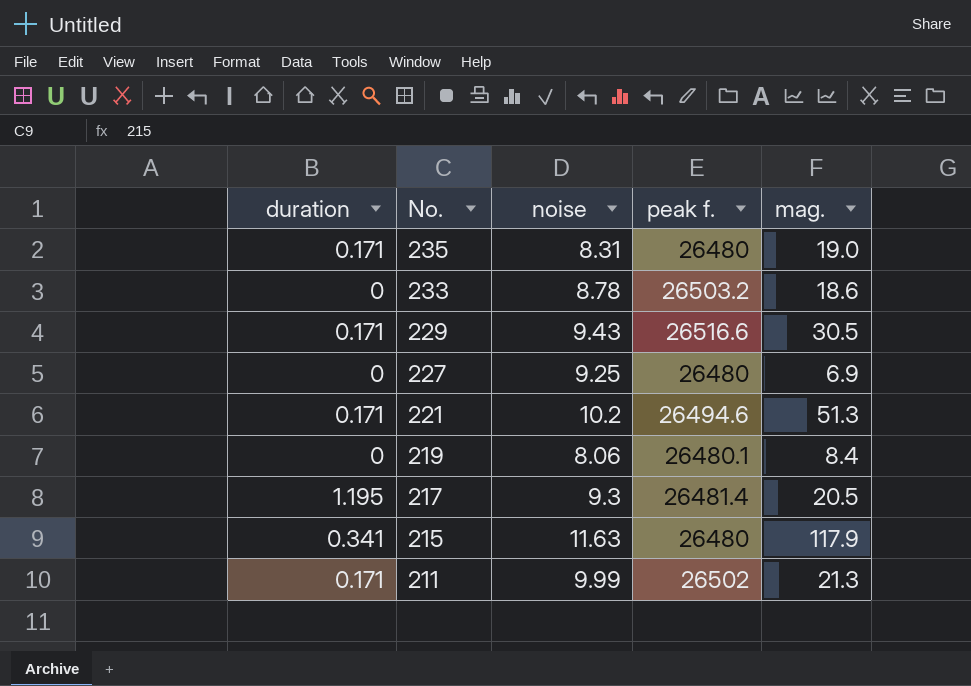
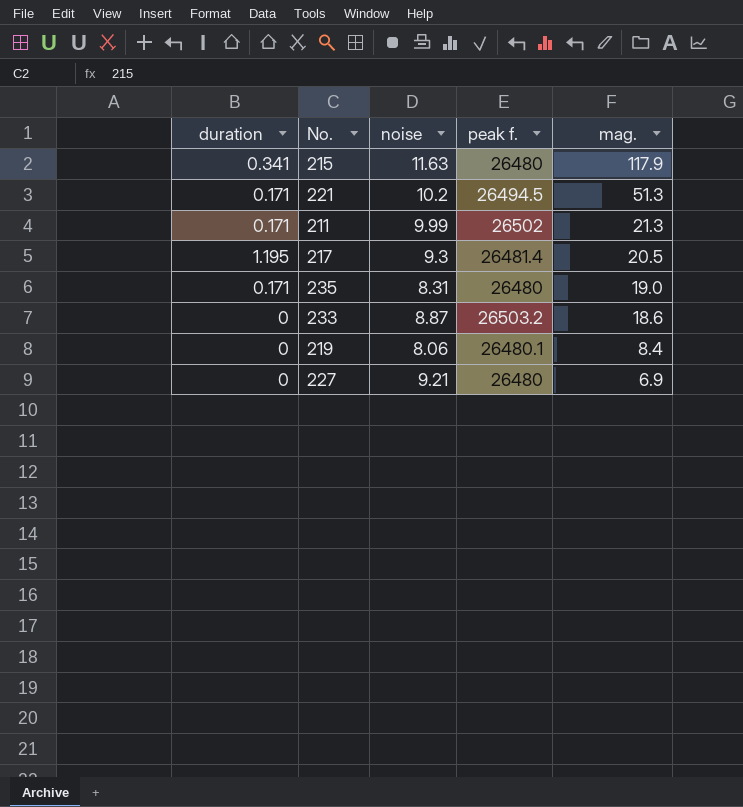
row order: No. descending -> mag. descending
row 229: 0.171 | 9.43 | 26516.6 | 30.5 -> none
221 | peak f.: 26494.6 -> 26494.5
233 | noise: 8.78 -> 8.87
227 | noise: 9.25 -> 9.21

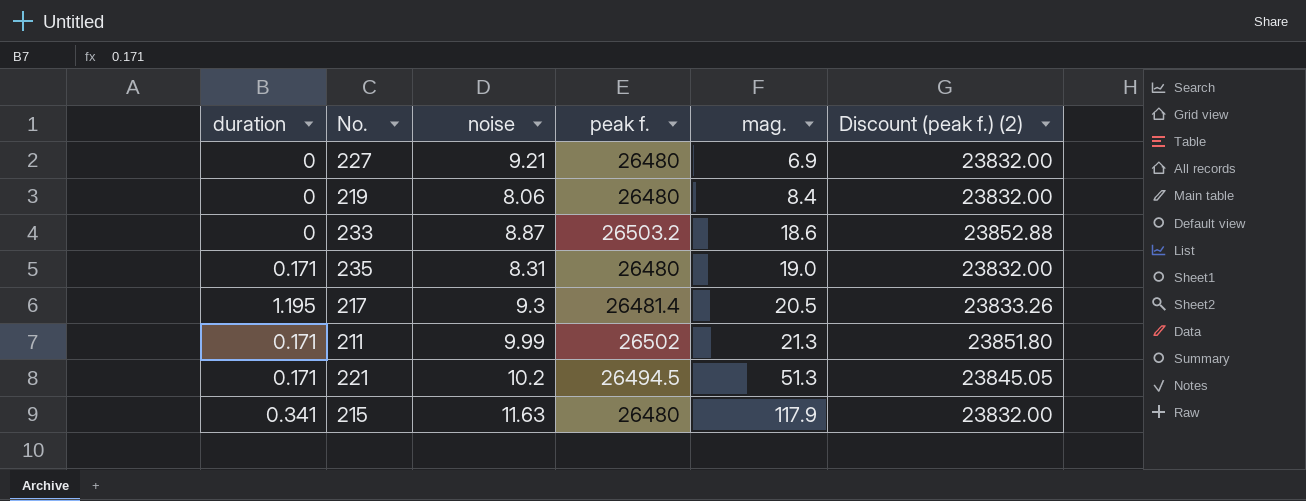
row order: mag. descending -> mag. ascending
column Discount (peak f.) (2) | formula: none -> [peak f.] * 0.9
219 | peak f.: 26480.1 -> 26480

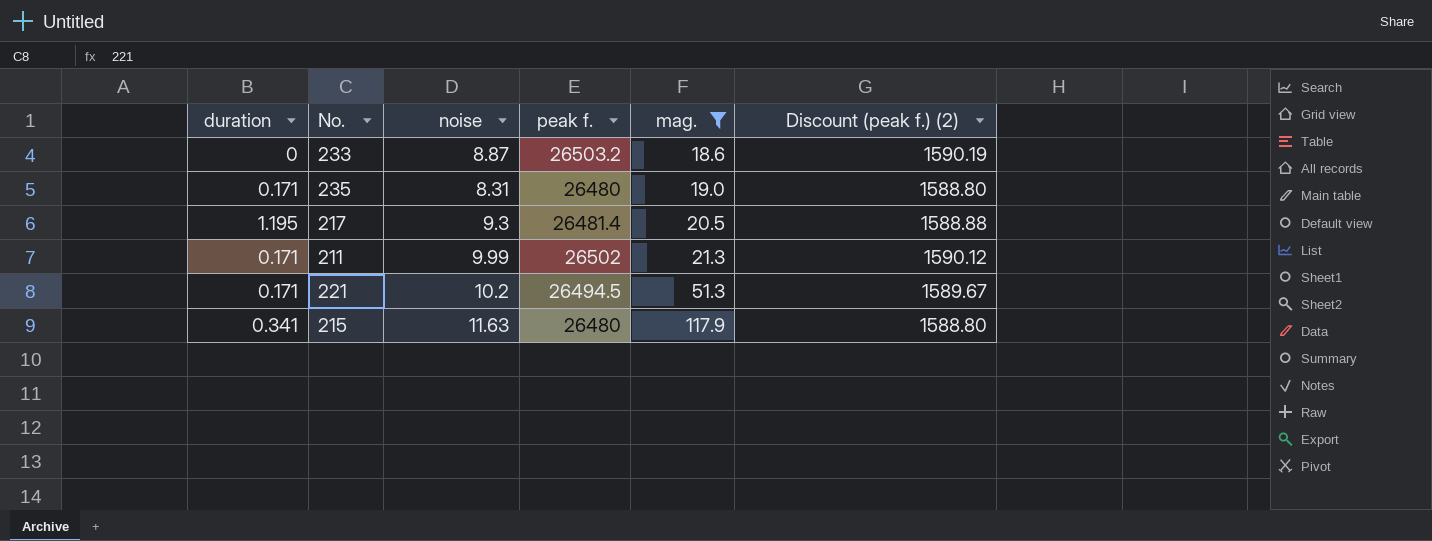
filter: none -> mag. >= 18.6
column Discount (peak f.) (2) | formula: [peak f.] * 0.9 -> [peak f.] * 0.06

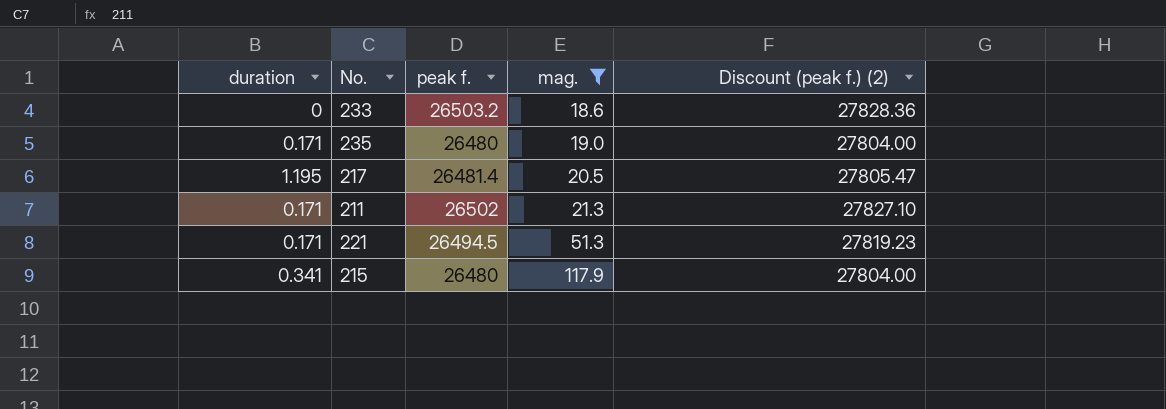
column noise | position: 3 -> none
column Discount (peak f.) (2) | formula: [peak f.] * 0.06 -> [peak f.] * 1.05

